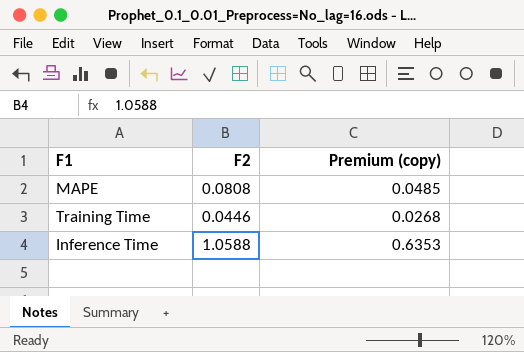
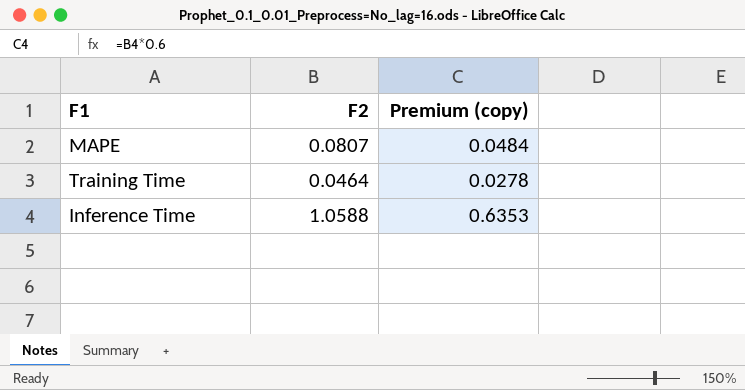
MAPE | F2: 0.0808 -> 0.0807
MAPE | Premium (copy): 0.0485 -> 0.0484
Training Time | F2: 0.0446 -> 0.0464
Training Time | Premium (copy): 0.0268 -> 0.0278

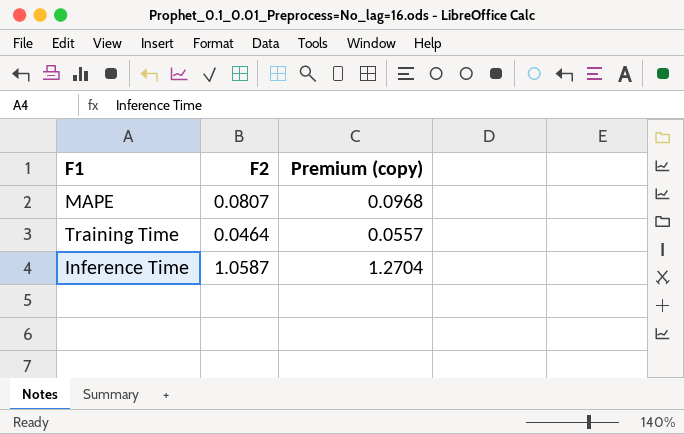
column Premium (copy) | formula: [F2] * 0.6 -> [F2] * 1.2
Inference Time | F2: 1.0588 -> 1.0587

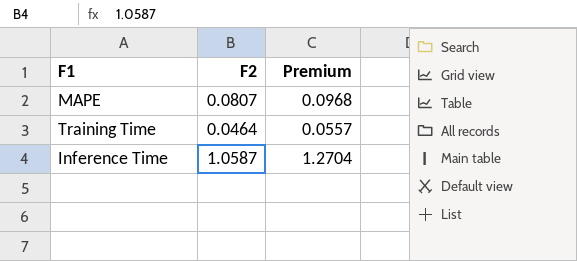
column name: Premium (copy) -> Premium

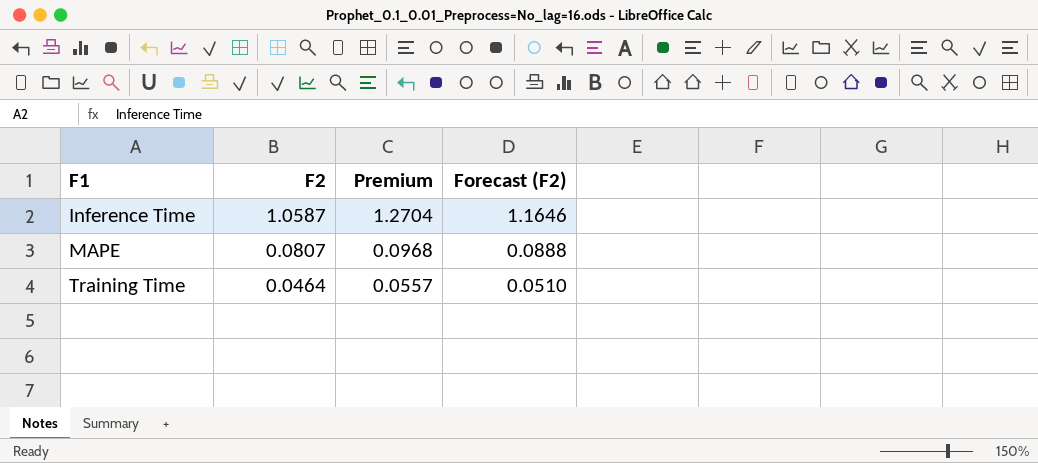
row order: none -> F1 ascending
column Forecast (F2) | formula: none -> [F2] * 1.1

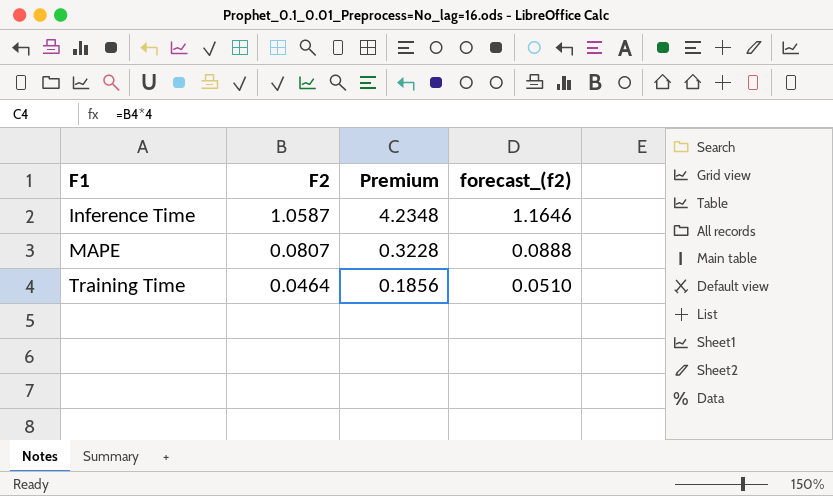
column Premium | formula: [F2] * 1.2 -> [F2] * 4
column name: Forecast (F2) -> forecast_(f2)

